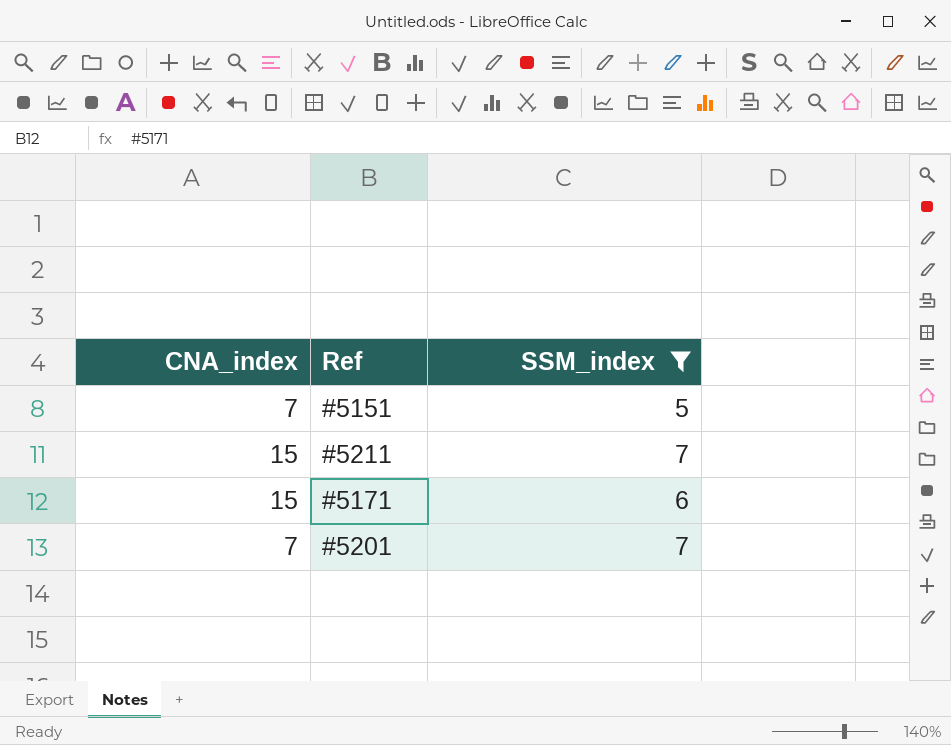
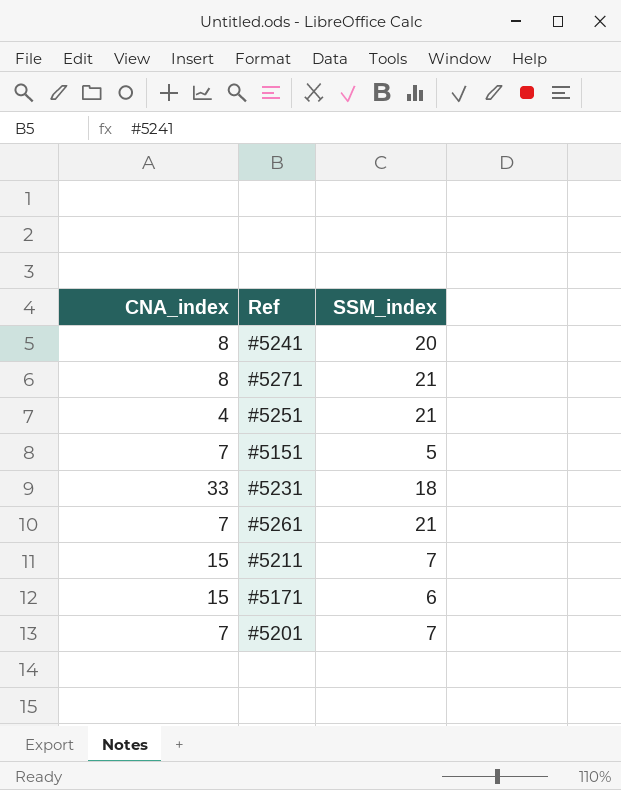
filter: SSM_index <= 7 -> none

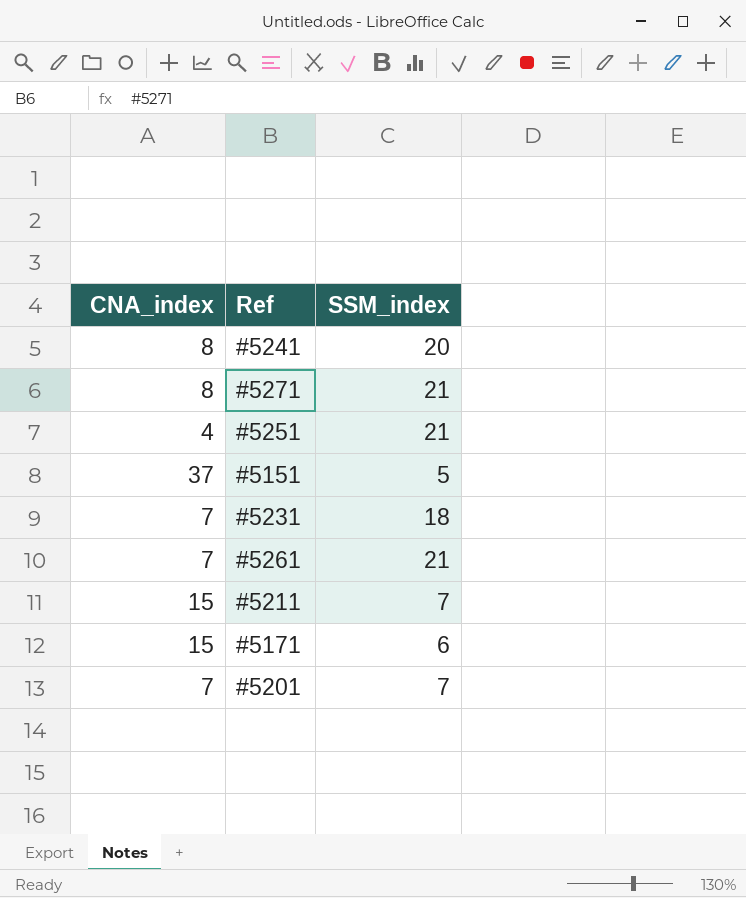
#5151 | CNA_index: 7 -> 37
#5231 | CNA_index: 33 -> 7

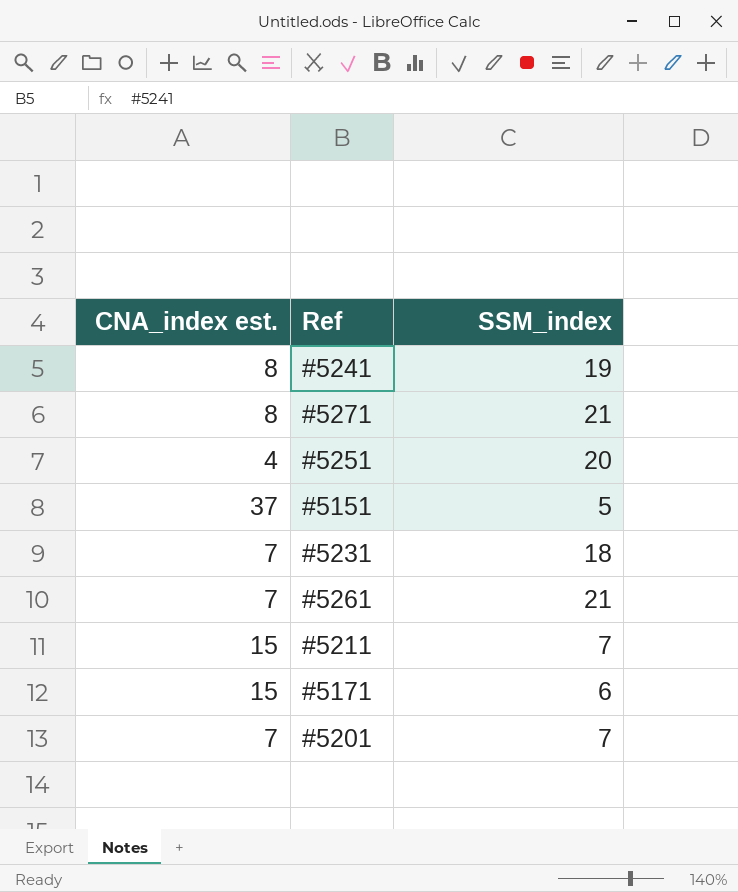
column name: CNA_index -> CNA_index est.
#5241 | SSM_index: 20 -> 19
#5251 | SSM_index: 21 -> 20

